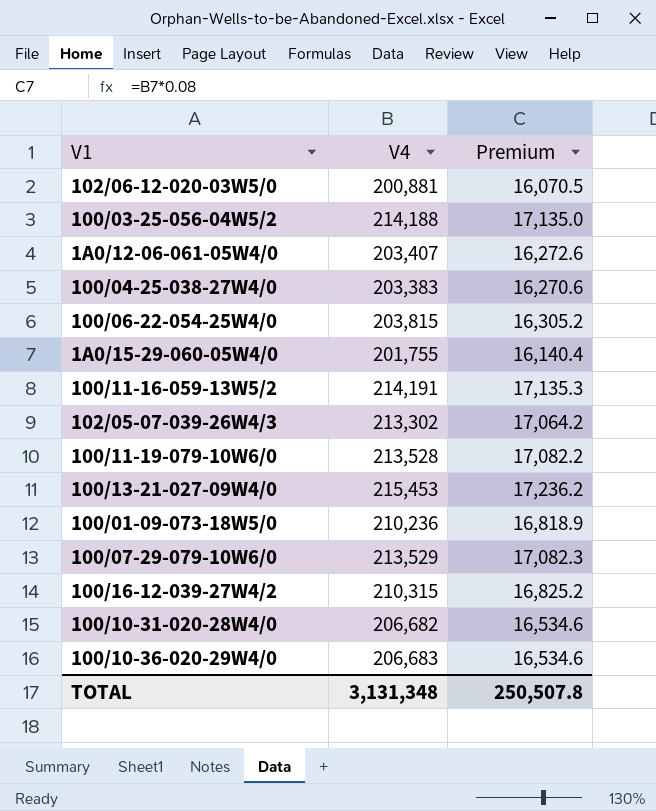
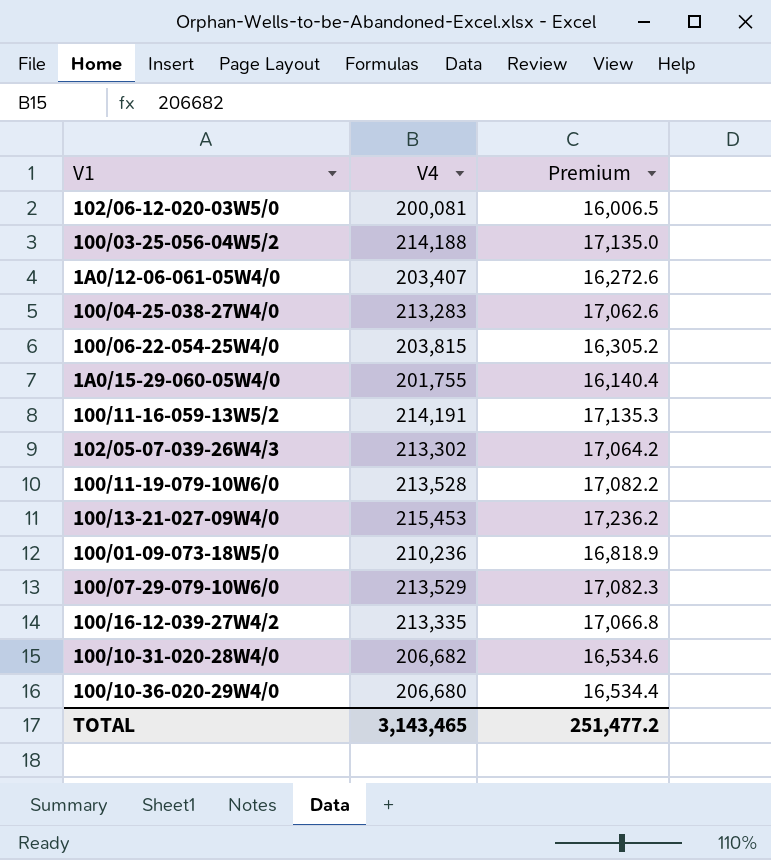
102/06-12-020-03W5/0 | V4: 200,881 -> 200,081
102/06-12-020-03W5/0 | Premium: 16,070.5 -> 16,006.5
100/04-25-038-27W4/0 | V4: 203,383 -> 213,283
100/04-25-038-27W4/0 | Premium: 16,270.6 -> 17,062.6
100/16-12-039-27W4/2 | V4: 210,315 -> 213,335
100/16-12-039-27W4/2 | Premium: 16,825.2 -> 17,066.8
100/10-36-020-29W4/0 | V4: 206,683 -> 206,680
100/10-36-020-29W4/0 | Premium: 16,534.6 -> 16,534.4
TOTAL | V4: 3,131,348 -> 3,143,465
TOTAL | Premium: 250,507.8 -> 251,477.2

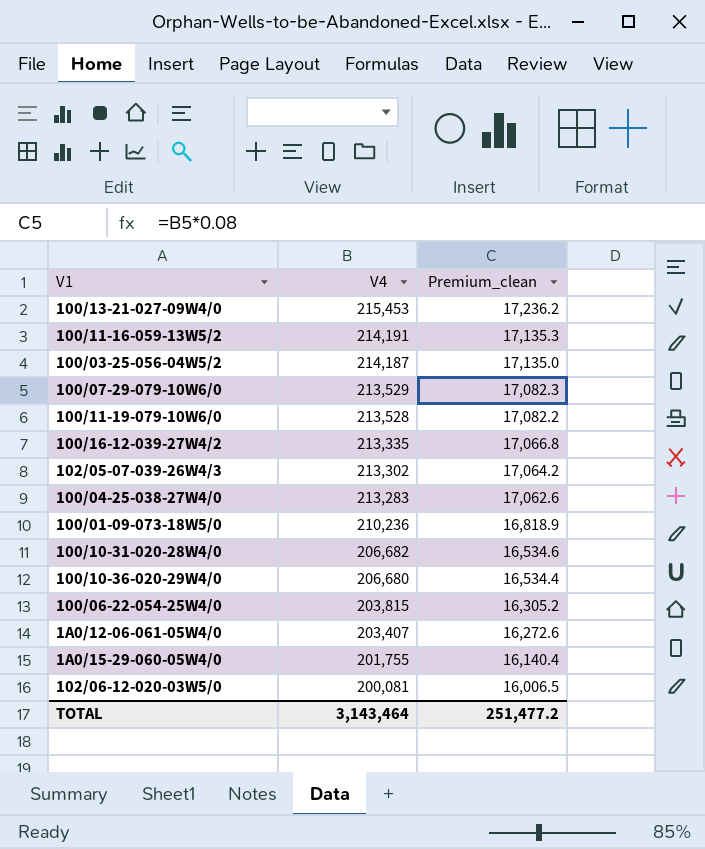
row order: none -> V4 descending
column name: Premium -> Premium_clean
100/03-25-056-04W5/2 | V4: 214,188 -> 214,187
TOTAL | V4: 3,143,465 -> 3,143,464

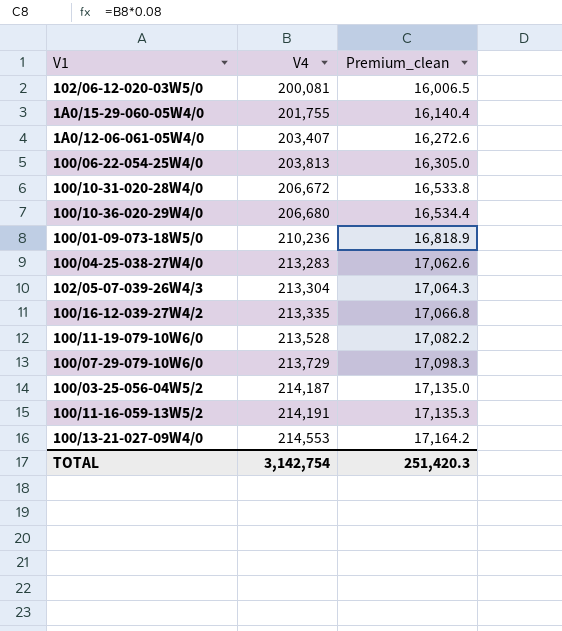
row order: V4 descending -> V4 ascending
100/06-22-054-25W4/0 | V4: 203,815 -> 203,813
100/06-22-054-25W4/0 | Premium_clean: 16,305.2 -> 16,305.0
100/10-31-020-28W4/0 | V4: 206,682 -> 206,672
100/10-31-020-28W4/0 | Premium_clean: 16,534.6 -> 16,533.8
102/05-07-039-26W4/3 | V4: 213,302 -> 213,304
102/05-07-039-26W4/3 | Premium_clean: 17,064.2 -> 17,064.3
100/07-29-079-10W6/0 | V4: 213,529 -> 213,729
100/07-29-079-10W6/0 | Premium_clean: 17,082.3 -> 17,098.3
100/13-21-027-09W4/0 | V4: 215,453 -> 214,553
100/13-21-027-09W4/0 | Premium_clean: 17,236.2 -> 17,164.2
TOTAL | V4: 3,143,464 -> 3,142,754
TOTAL | Premium_clean: 251,477.2 -> 251,420.3

